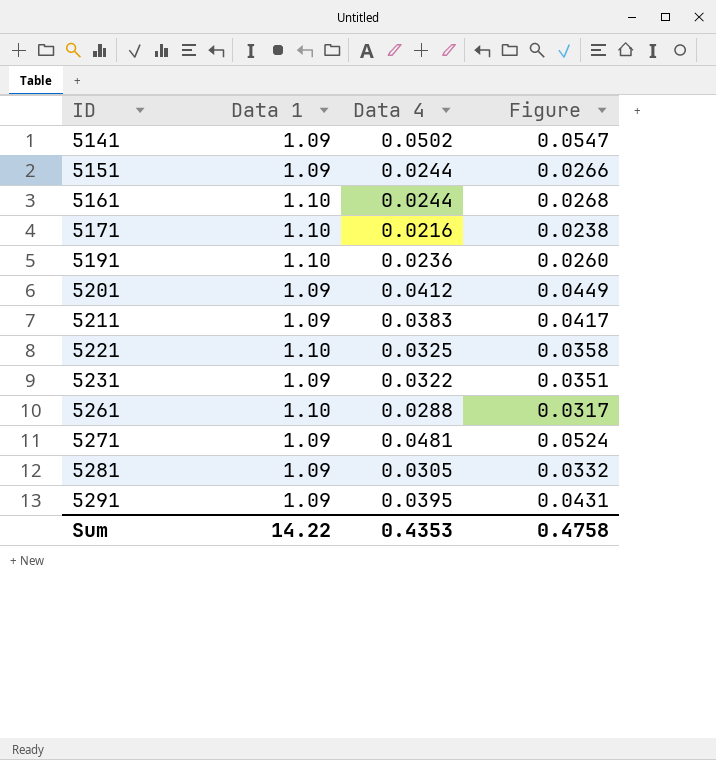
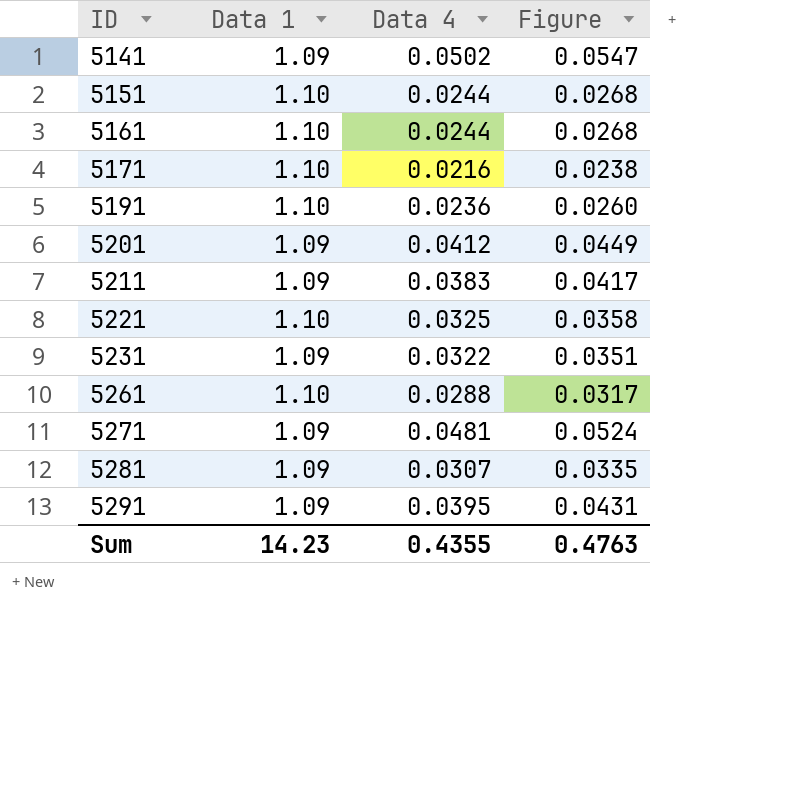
5151 | Data 1: 1.09 -> 1.10
5151 | Figure: 0.0266 -> 0.0268
5281 | Data 4: 0.0305 -> 0.0307
5281 | Figure: 0.0332 -> 0.0335
Sum | Data 1: 14.22 -> 14.23
Sum | Data 4: 0.4353 -> 0.4355
Sum | Figure: 0.4758 -> 0.4763

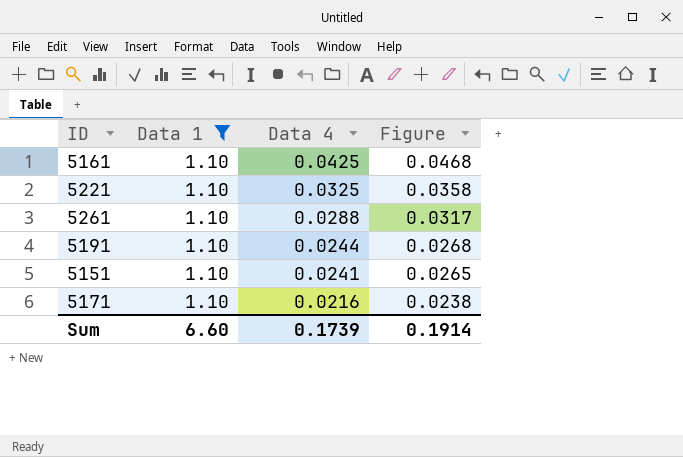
filter: none -> Data 1 = 1.10
row order: ID ascending -> Data 4 descending
5161 | Data 4: 0.0244 -> 0.0425
5161 | Figure: 0.0268 -> 0.0468
5191 | Data 4: 0.0236 -> 0.0244
5191 | Figure: 0.0260 -> 0.0268
5151 | Data 4: 0.0244 -> 0.0241
5151 | Figure: 0.0268 -> 0.0265
Sum | Data 1: 14.23 -> 6.60
Sum | Data 4: 0.4355 -> 0.1739
Sum | Figure: 0.4763 -> 0.1914

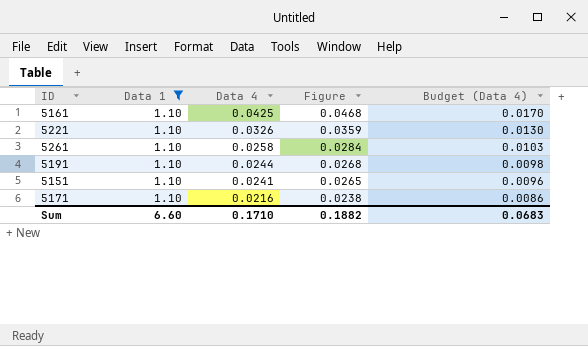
column Budget (Data 4) | formula: none -> [Data 4] * 0.4
5221 | Data 4: 0.0325 -> 0.0326
5221 | Figure: 0.0358 -> 0.0359
5261 | Data 4: 0.0288 -> 0.0258
5261 | Figure: 0.0317 -> 0.0284
Sum | Data 4: 0.1739 -> 0.1710
Sum | Figure: 0.1914 -> 0.1882

